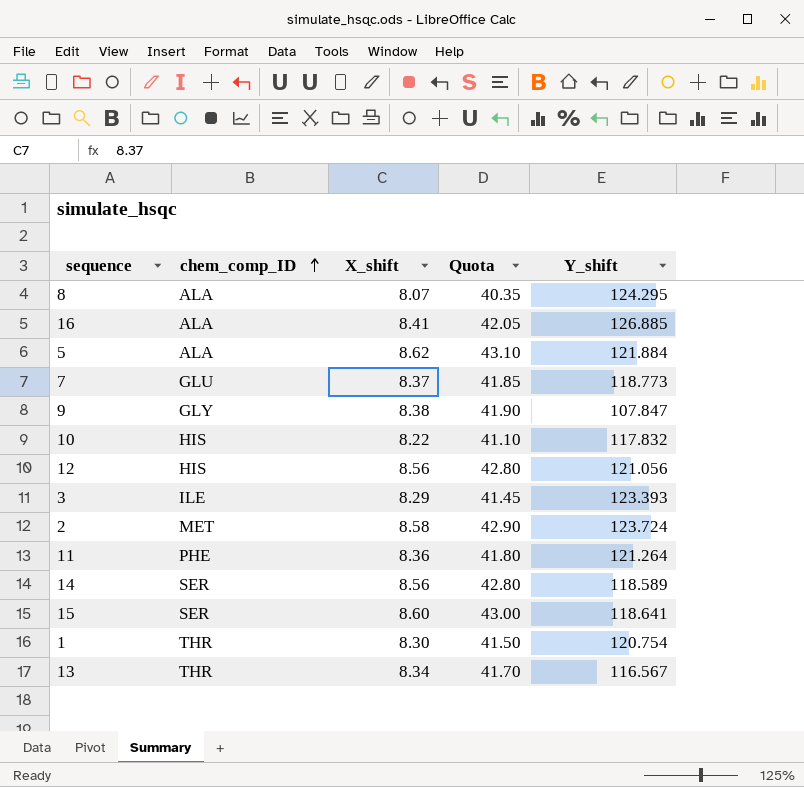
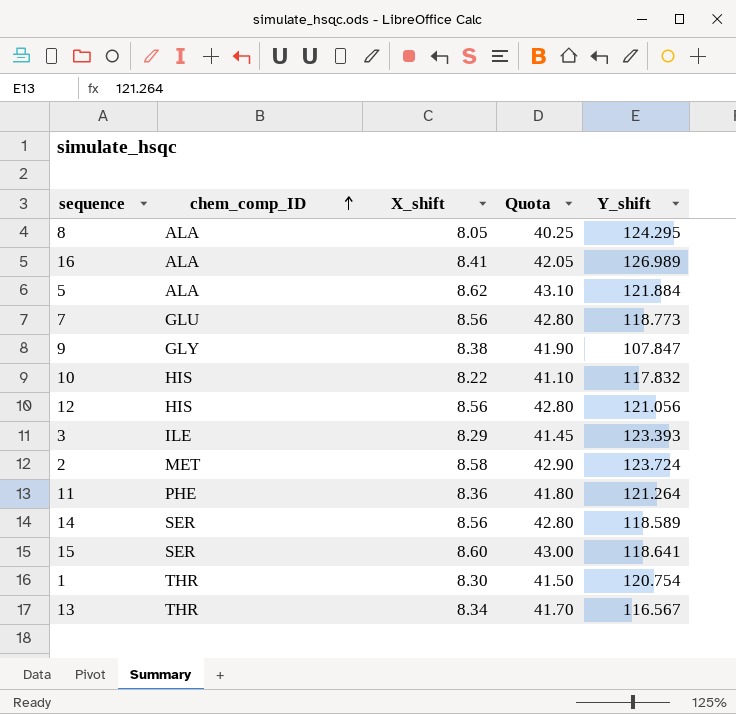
8 | X_shift: 8.07 -> 8.05
8 | Quota: 40.35 -> 40.25
16 | Y_shift: 126.885 -> 126.989
7 | X_shift: 8.37 -> 8.56
7 | Quota: 41.85 -> 42.80

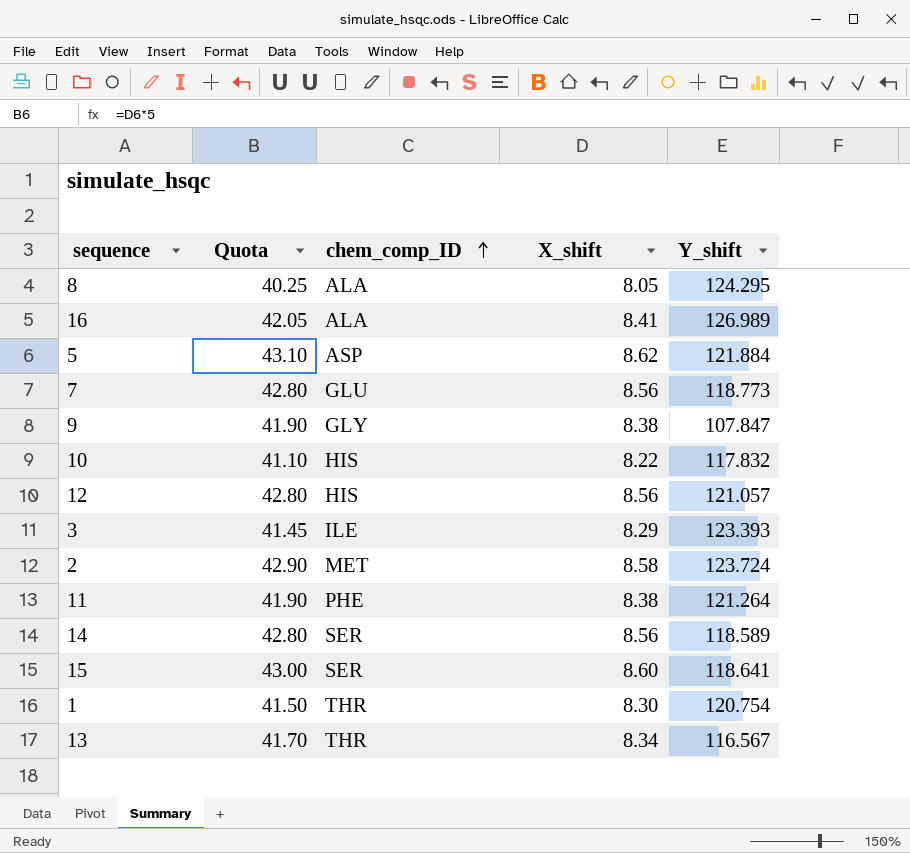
column Quota | position: 4 -> 2
5 | chem_comp_ID: ALA -> ASP
12 | Y_shift: 121.056 -> 121.057
11 | Quota: 41.80 -> 41.90
11 | X_shift: 8.36 -> 8.38

